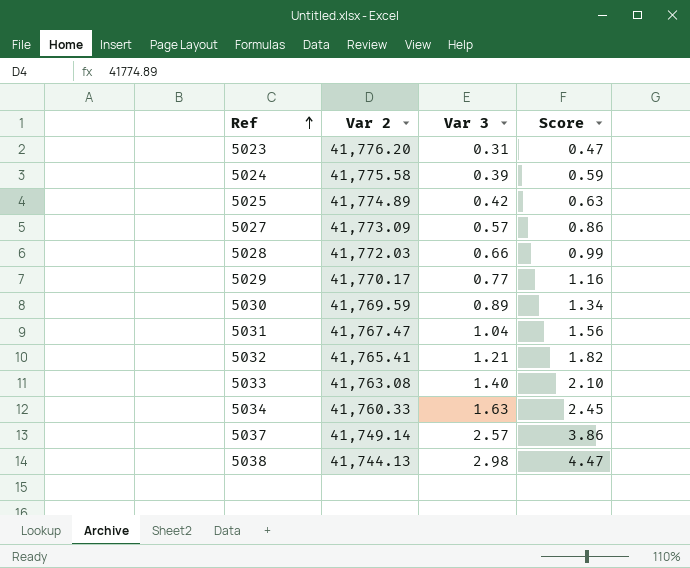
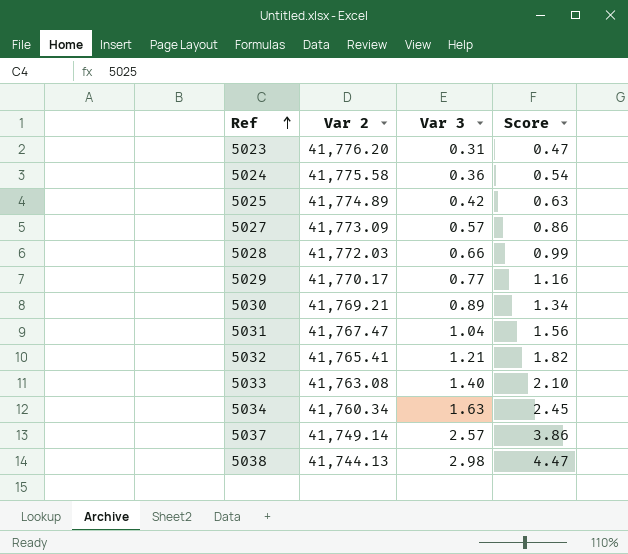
5024 | Var 3: 0.39 -> 0.36
5024 | Score: 0.59 -> 0.54
5030 | Var 2: 41,769.59 -> 41,769.21
5034 | Var 2: 41,760.33 -> 41,760.34

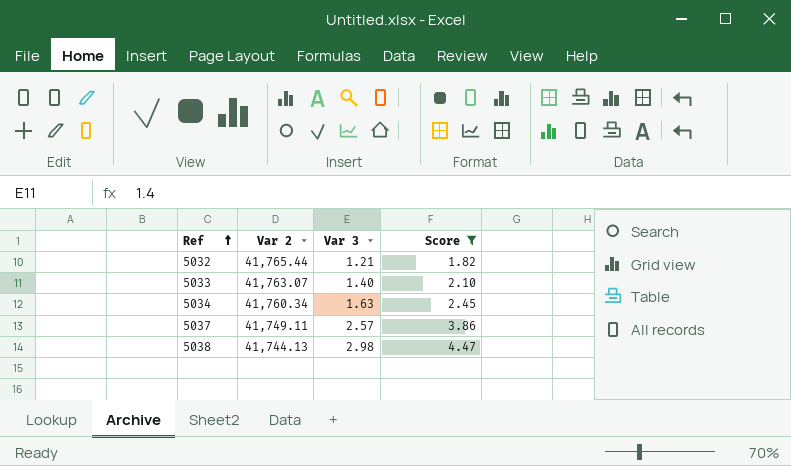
filter: none -> Score >= 1.82
5032 | Var 2: 41,765.41 -> 41,765.44
5033 | Var 2: 41,763.08 -> 41,763.07
5037 | Var 2: 41,749.14 -> 41,749.11

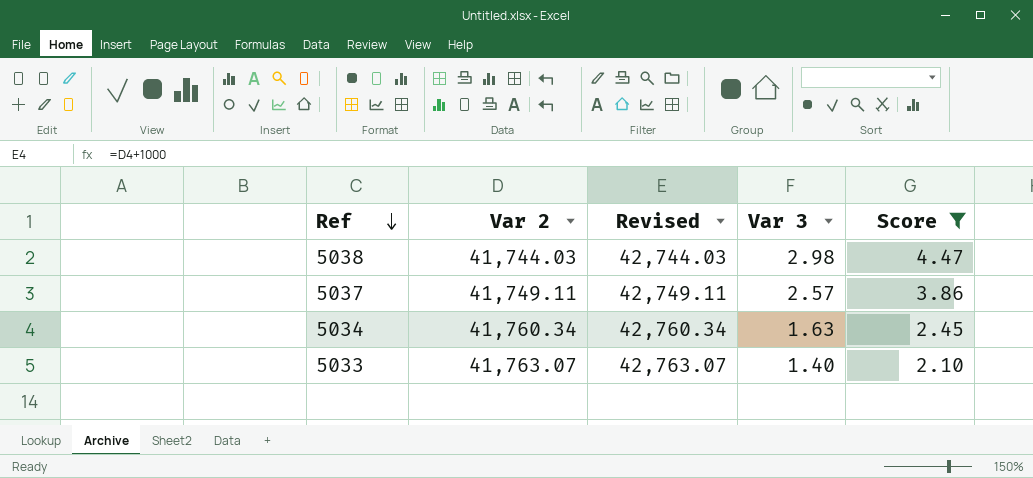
row order: Ref ascending -> Ref descending
column Revised | formula: none -> [Var 2] + 1000
row 5032: 41,765.44 | 1.21 | 1.82 -> none
5038 | Var 2: 41,744.13 -> 41,744.03

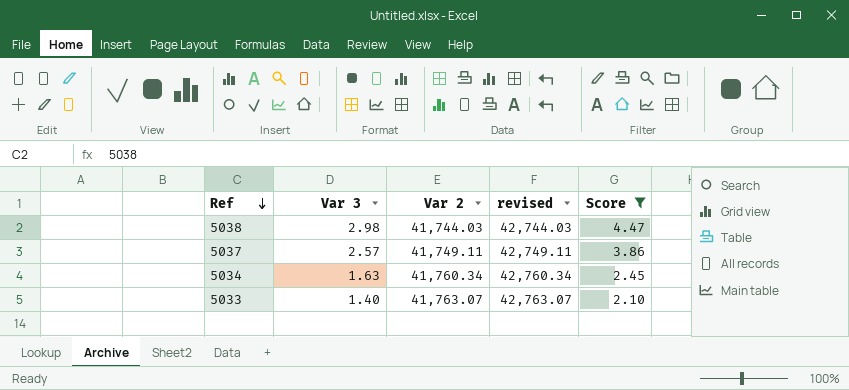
column Var 3 | position: 4 -> 2
column name: Revised -> revised

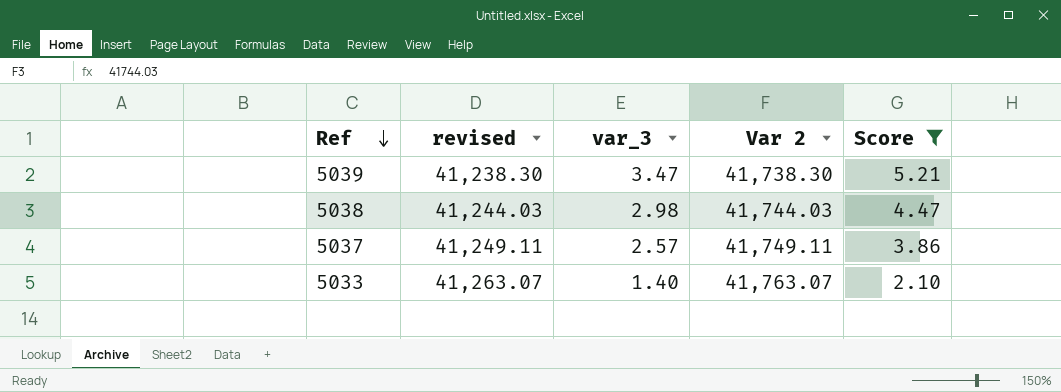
column revised | formula: [Var 2] + 1000 -> [Var 2] - 500
column revised | position: 4 -> 2
column name: Var 3 -> var_3
row 5034: 1.63 | 41,760.34 | 42,760.34 | 2.45 -> none
row 5039: none -> 41,238.30 | 3.47 | 41,738.30 | 5.21

